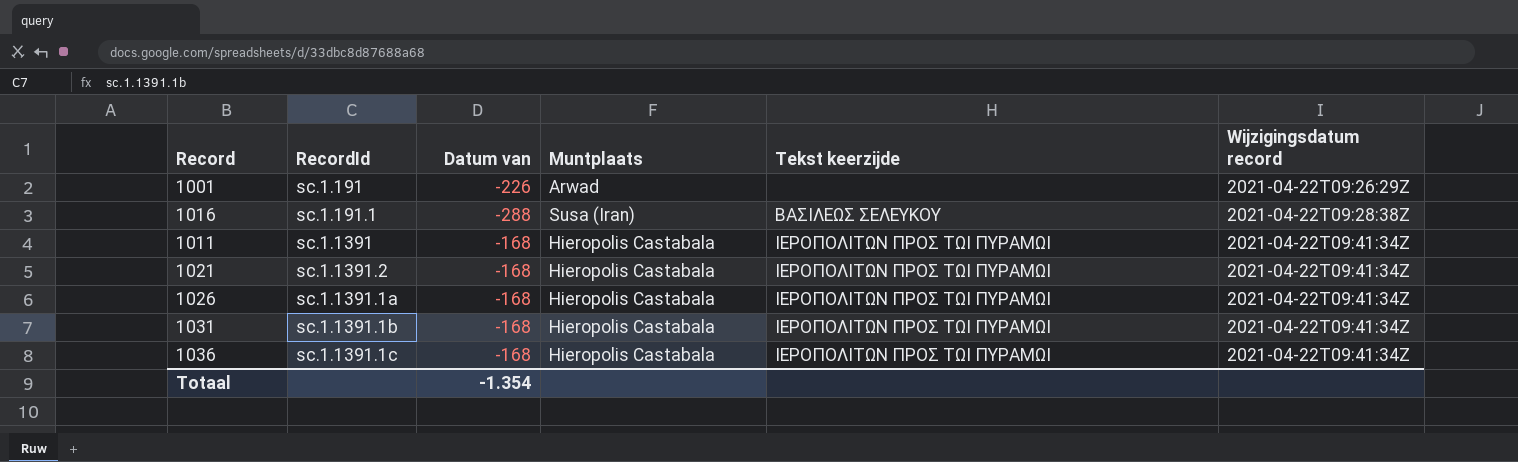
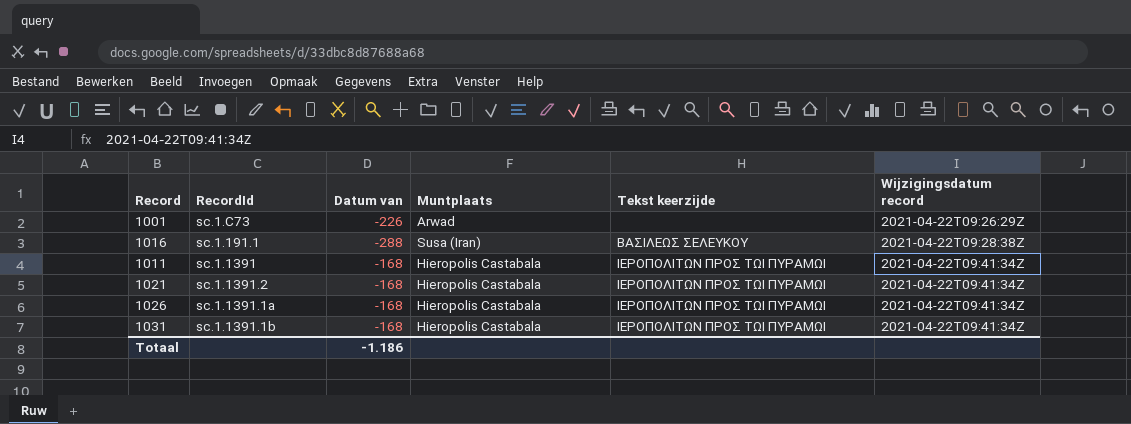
row 1036: sc.1.1391.1c | -168 | Hieropolis Castabala | IEPOΠOΛITΩN ΠPOΣ TΩI ΠYPAMΩI | 2021-04-22T09:41:34Z -> none
1001 | RecordId: sc.1.191 -> sc.1.C73
Totaal | Datum van: -1.354 -> -1.186

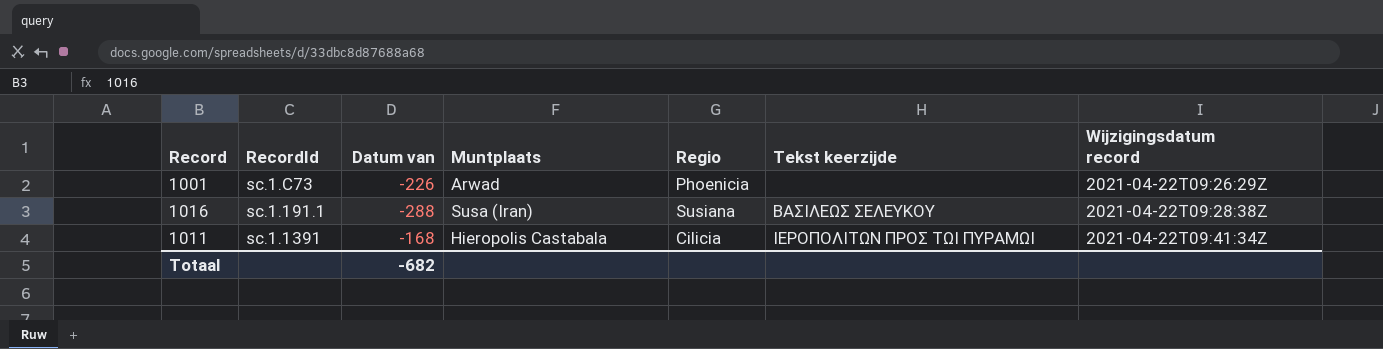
column Regio | position: none -> 5
row 1021: sc.1.1391.2 | -168 | Hieropolis Castabala | IEPOΠOΛITΩN ΠPOΣ TΩI ΠYPAMΩI | 2021-04-22T09:41:34Z -> none
row 1026: sc.1.1391.1a | -168 | Hieropolis Castabala | IEPOΠOΛITΩN ΠPOΣ TΩI ΠYPAMΩI | 2021-04-22T09:41:34Z -> none
row 1031: sc.1.1391.1b | -168 | Hieropolis Castabala | IEPOΠOΛITΩN ΠPOΣ TΩI ΠYPAMΩI | 2021-04-22T09:41:34Z -> none
Totaal | Datum van: -1.186 -> -682

